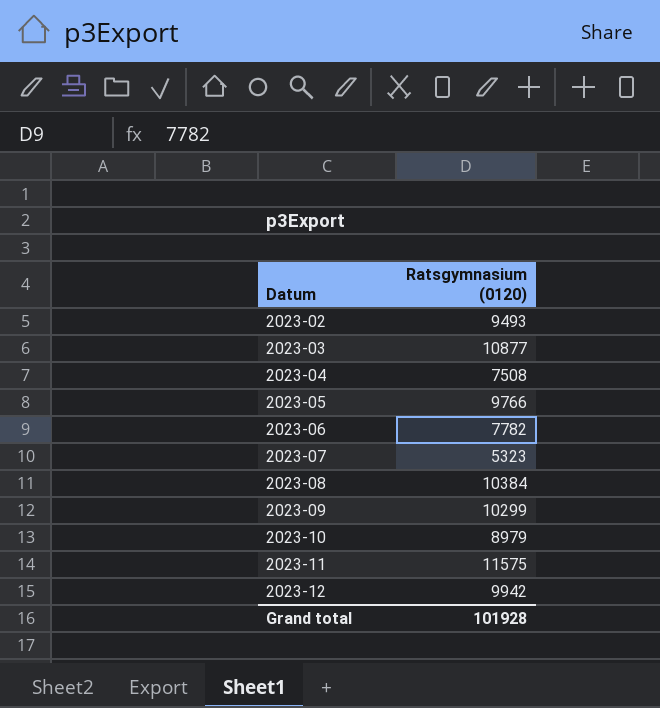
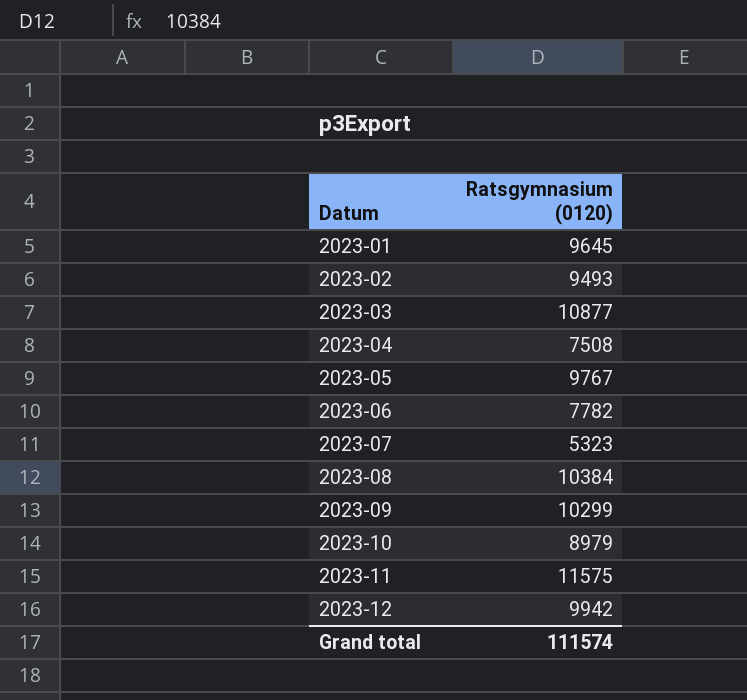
row 2023-01: none -> 9645
2023-05 | Ratsgymnasium (0120): 9766 -> 9767
Grand total | Ratsgymnasium (0120): 101928 -> 111574

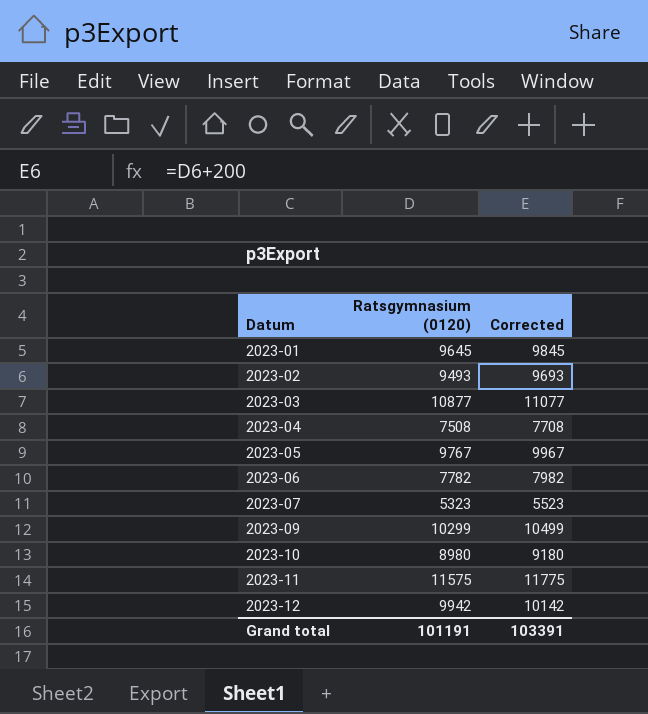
column Corrected | formula: none -> [Ratsgymnasium (0120)] + 200
row 2023-08: 10384 -> none
2023-10 | Ratsgymnasium (0120): 8979 -> 8980
Grand total | Ratsgymnasium (0120): 111574 -> 101191

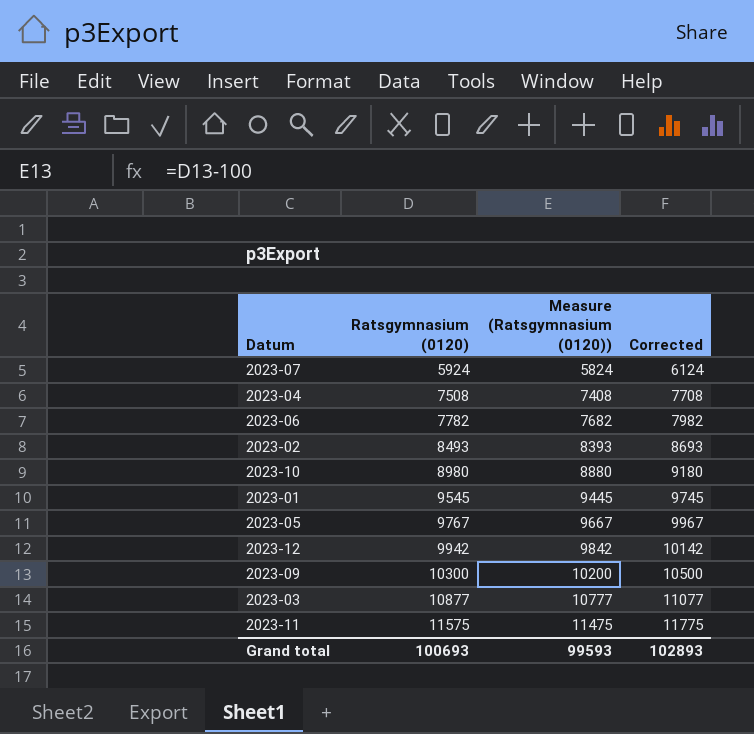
row order: Datum ascending -> Ratsgymnasium (0120) ascending
column Measure (Ratsgymnasium (0120)) | formula: none -> [Ratsgymnasium (0120)] - 100
2023-07 | Ratsgymnasium (0120): 5323 -> 5924
2023-07 | Corrected: 5523 -> 6124
2023-02 | Ratsgymnasium (0120): 9493 -> 8493
2023-02 | Corrected: 9693 -> 8693
2023-01 | Ratsgymnasium (0120): 9645 -> 9545
2023-01 | Corrected: 9845 -> 9745
2023-09 | Ratsgymnasium (0120): 10299 -> 10300
2023-09 | Corrected: 10499 -> 10500
Grand total | Ratsgymnasium (0120): 101191 -> 100693
Grand total | Corrected: 103391 -> 102893

